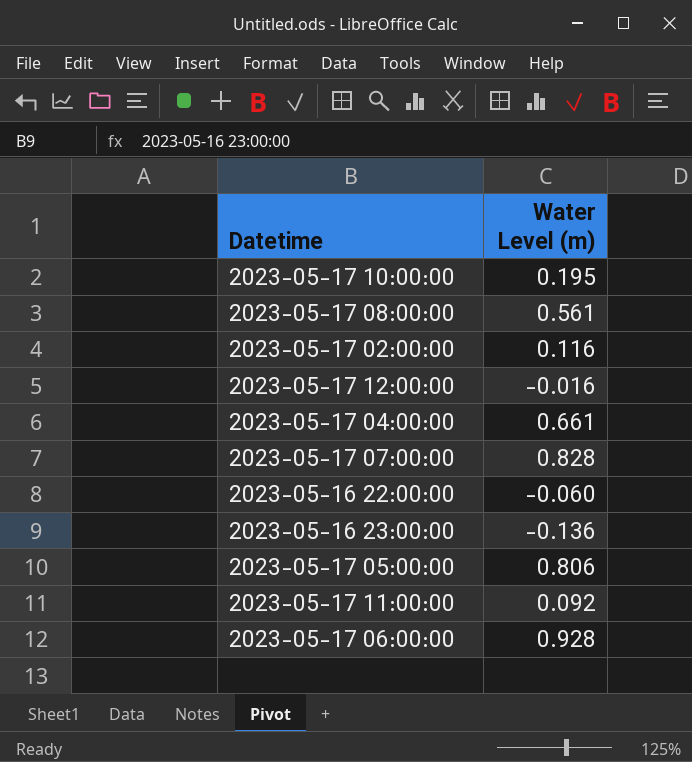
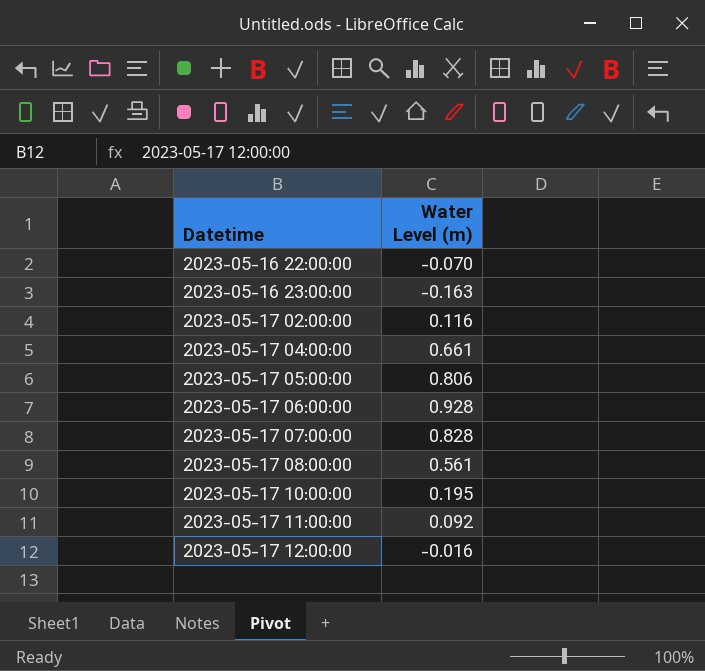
row order: none -> Datetime ascending
2023-05-16 22:00:00 | Water Level (m): -0.060 -> -0.070
2023-05-16 23:00:00 | Water Level (m): -0.136 -> -0.163

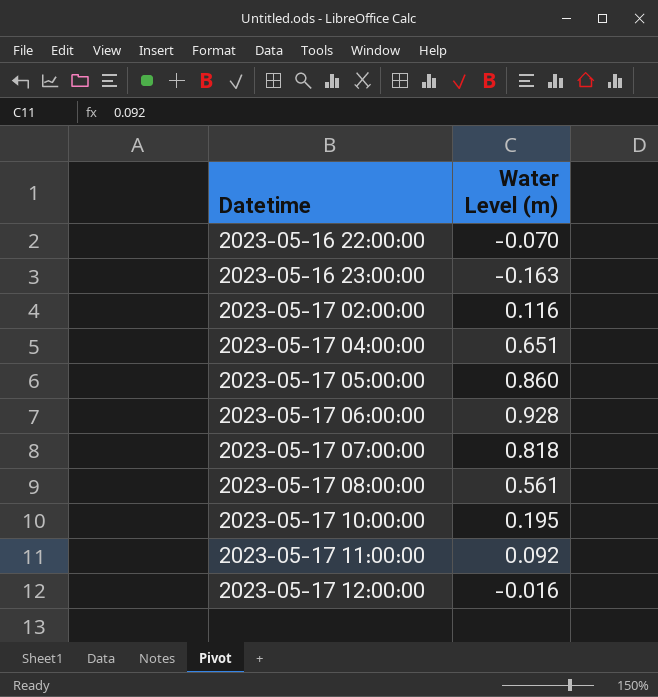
2023-05-17 04:00:00 | Water Level (m): 0.661 -> 0.651
2023-05-17 05:00:00 | Water Level (m): 0.806 -> 0.860
2023-05-17 07:00:00 | Water Level (m): 0.828 -> 0.818

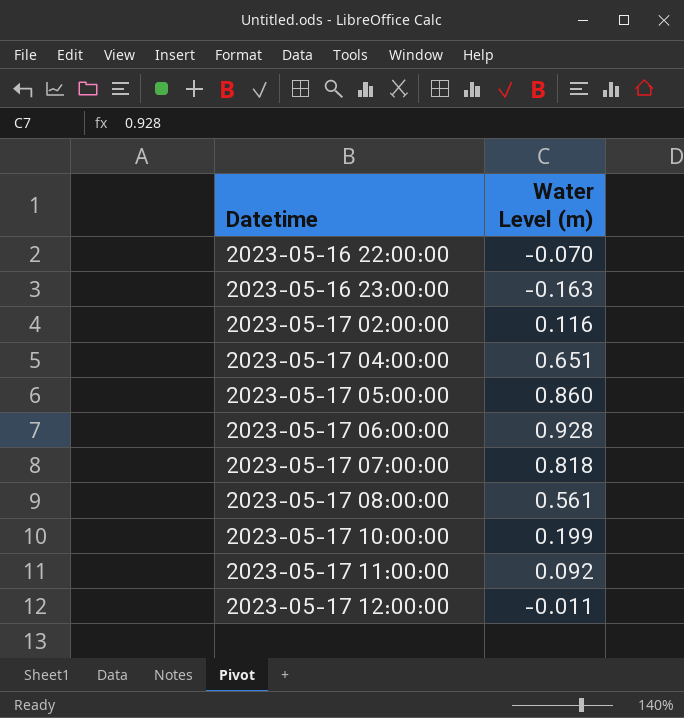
2023-05-17 10:00:00 | Water Level (m): 0.195 -> 0.199
2023-05-17 12:00:00 | Water Level (m): -0.016 -> -0.011

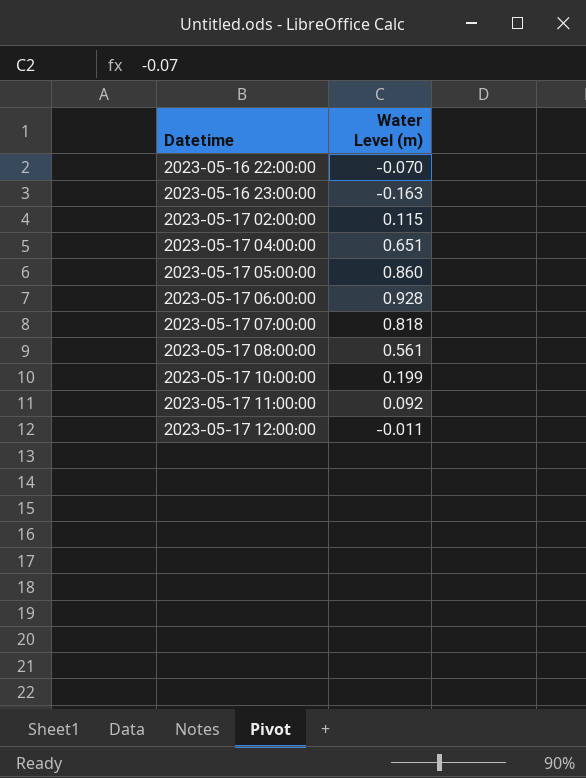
2023-05-17 02:00:00 | Water Level (m): 0.116 -> 0.115

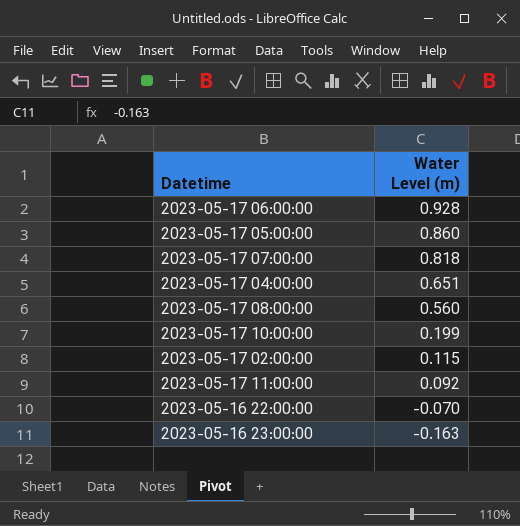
row order: Datetime ascending -> Water Level (m) descending
row 2023-05-17 12:00:00: -0.011 -> none
2023-05-17 08:00:00 | Water Level (m): 0.561 -> 0.560

